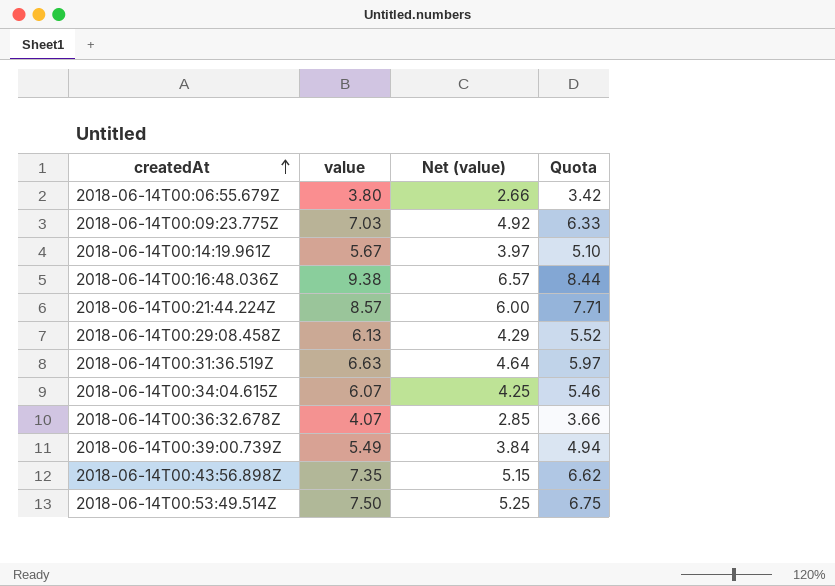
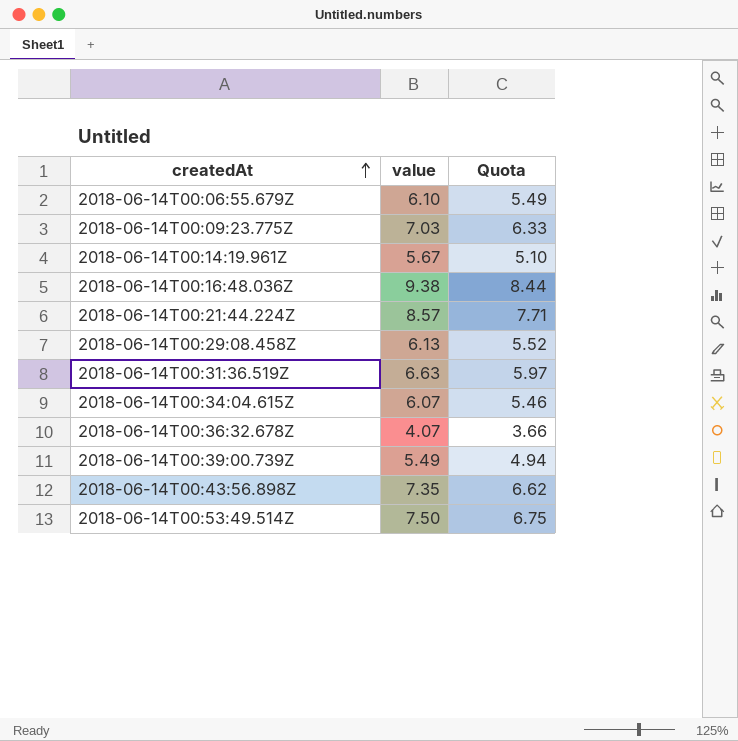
column Net (value) | formula: [value] * 0.7 -> none
2018-06-14T00:06:55.679Z | value: 3.80 -> 6.10
2018-06-14T00:06:55.679Z | Quota: 3.42 -> 5.49

